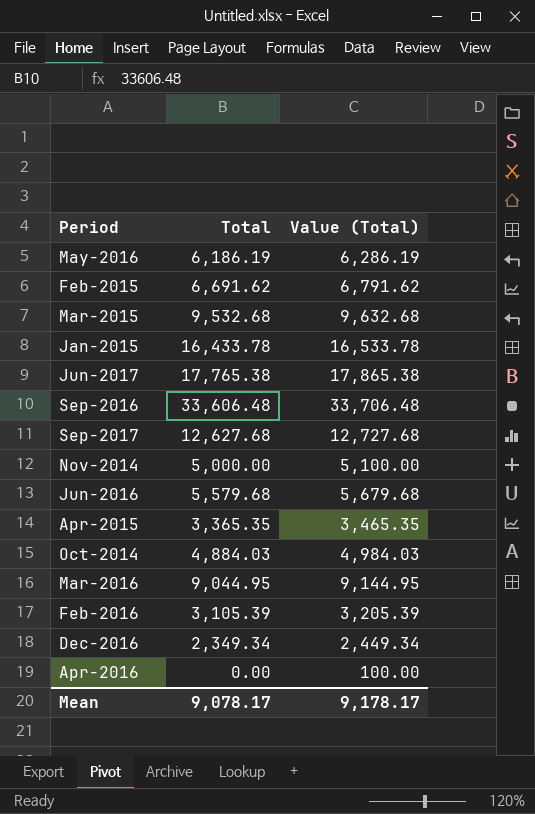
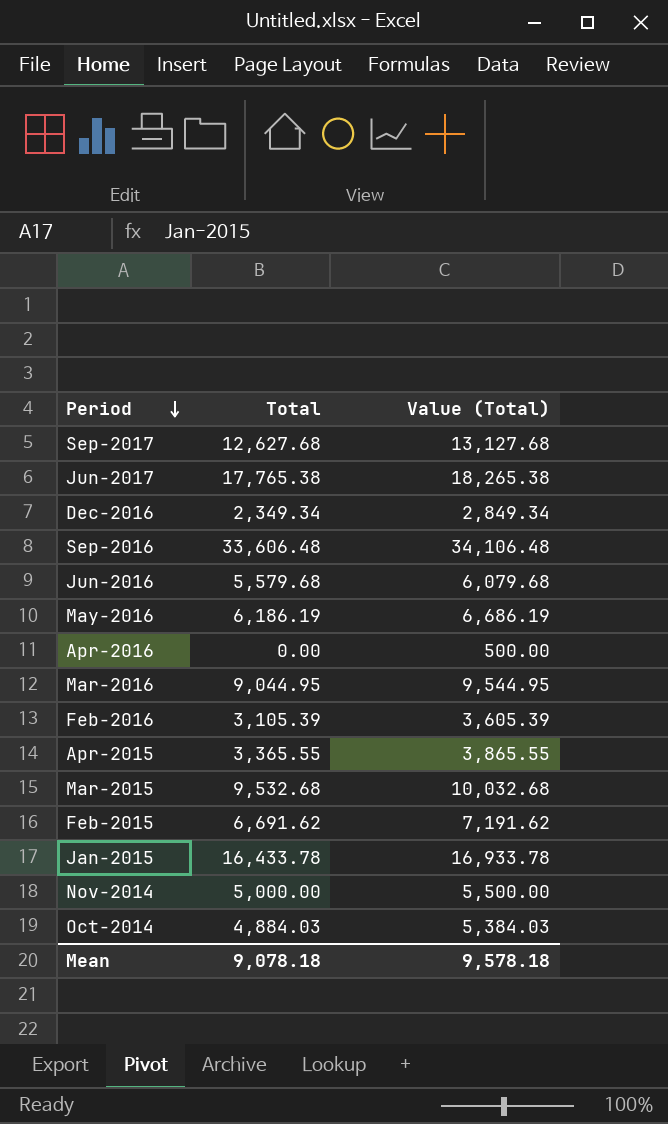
row order: none -> Period descending
column Value (Total) | formula: [Total] + 100 -> [Total] + 500
Apr-2015 | Total: 3,365.35 -> 3,365.55
Mean | Total: 9,078.17 -> 9,078.18
Mean | Value (Total): 9,178.17 -> 9,578.18

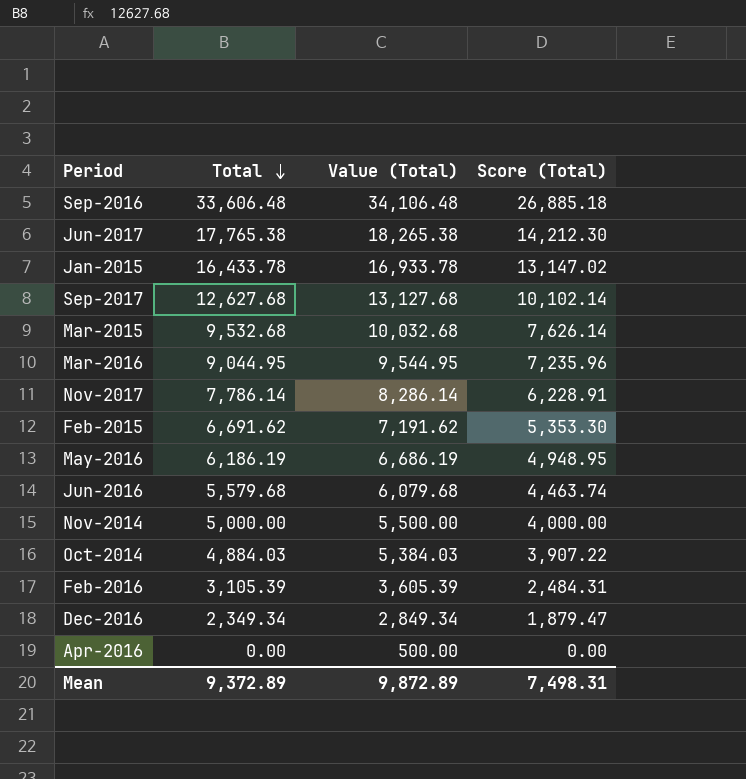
row order: Period descending -> Total descending
column Score (Total) | formula: none -> [Total] * 0.8
row Apr-2015: 3,365.55 | 3,865.55 -> none
row Nov-2017: none -> 7,786.14 | 8,286.14 | 6,228.91
Mean | Total: 9,078.18 -> 9,372.89
Mean | Value (Total): 9,578.18 -> 9,872.89

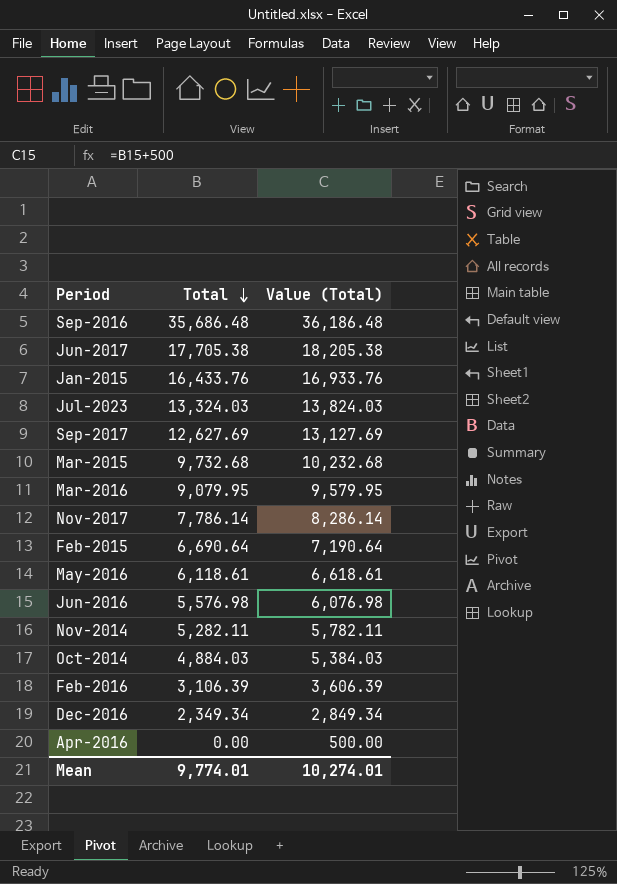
column Score (Total) | formula: [Total] * 0.8 -> none
Sep-2016 | Total: 33,606.48 -> 35,686.48
Sep-2016 | Value (Total): 34,106.48 -> 36,186.48
Jun-2017 | Total: 17,765.38 -> 17,705.38
Jun-2017 | Value (Total): 18,265.38 -> 18,205.38
Jan-2015 | Total: 16,433.78 -> 16,433.76
Jan-2015 | Value (Total): 16,933.78 -> 16,933.76
row Jul-2023: none -> 13,324.03 | 13,824.03
Sep-2017 | Total: 12,627.68 -> 12,627.69
Sep-2017 | Value (Total): 13,127.68 -> 13,127.69
Mar-2015 | Total: 9,532.68 -> 9,732.68
Mar-2015 | Value (Total): 10,032.68 -> 10,232.68
Mar-2016 | Total: 9,044.95 -> 9,079.95
Mar-2016 | Value (Total): 9,544.95 -> 9,579.95
Feb-2015 | Total: 6,691.62 -> 6,690.64
Feb-2015 | Value (Total): 7,191.62 -> 7,190.64
May-2016 | Total: 6,186.19 -> 6,118.61
May-2016 | Value (Total): 6,686.19 -> 6,618.61
Jun-2016 | Total: 5,579.68 -> 5,576.98
Jun-2016 | Value (Total): 6,079.68 -> 6,076.98
Nov-2014 | Total: 5,000.00 -> 5,282.11
Nov-2014 | Value (Total): 5,500.00 -> 5,782.11
Feb-2016 | Total: 3,105.39 -> 3,106.39
Feb-2016 | Value (Total): 3,605.39 -> 3,606.39
Mean | Total: 9,372.89 -> 9,774.01
Mean | Value (Total): 9,872.89 -> 10,274.01

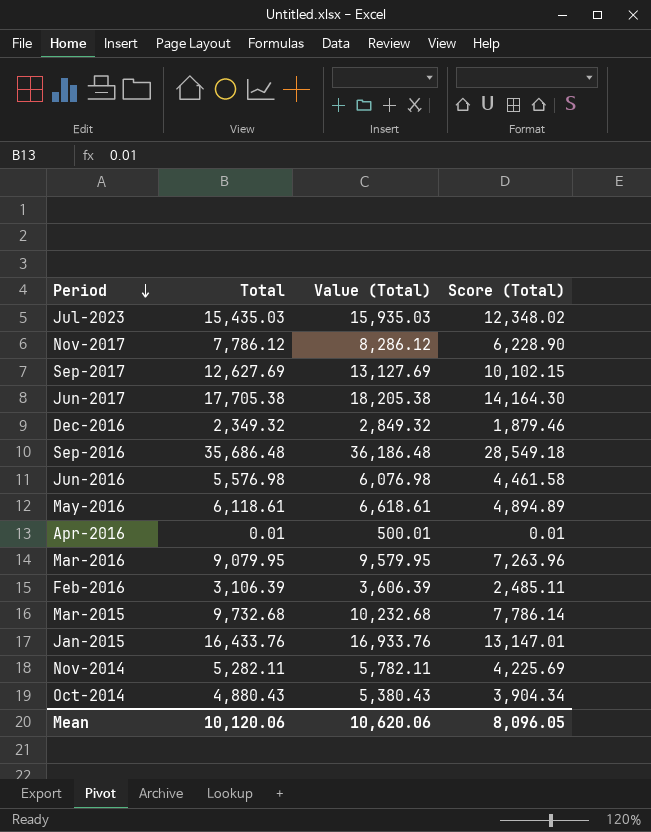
row order: Total descending -> Period descending
column Score (Total) | formula: none -> [Total] * 0.8
row Feb-2015: 6,690.64 | 7,190.64 -> none
Jul-2023 | Total: 13,324.03 -> 15,435.03
Jul-2023 | Value (Total): 13,824.03 -> 15,935.03
Nov-2017 | Total: 7,786.14 -> 7,786.12
Nov-2017 | Value (Total): 8,286.14 -> 8,286.12
Dec-2016 | Total: 2,349.34 -> 2,349.32
Dec-2016 | Value (Total): 2,849.34 -> 2,849.32
Apr-2016 | Total: 0.00 -> 0.01
Apr-2016 | Value (Total): 500.00 -> 500.01
Oct-2014 | Total: 4,884.03 -> 4,880.43
Oct-2014 | Value (Total): 5,384.03 -> 5,380.43
Mean | Total: 9,774.01 -> 10,120.06
Mean | Value (Total): 10,274.01 -> 10,620.06

